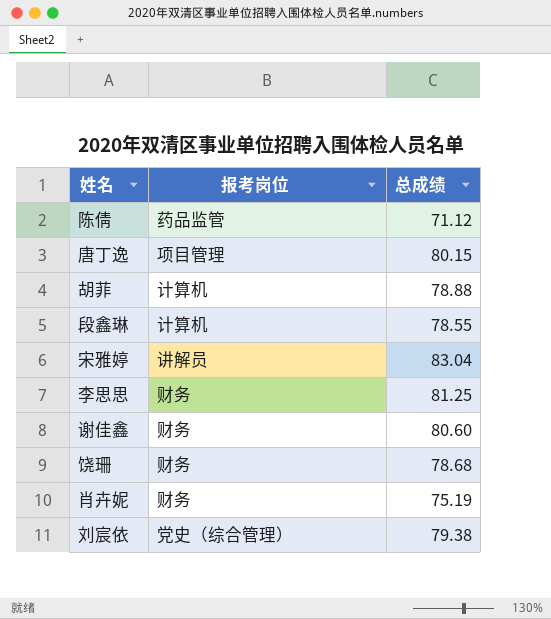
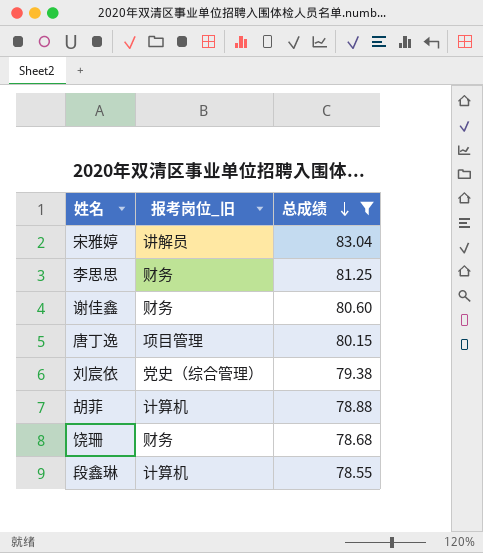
filter: none -> 总成绩 >= 78.55
row order: none -> 总成绩 descending
column name: 报考岗位 -> 报考岗位_旧

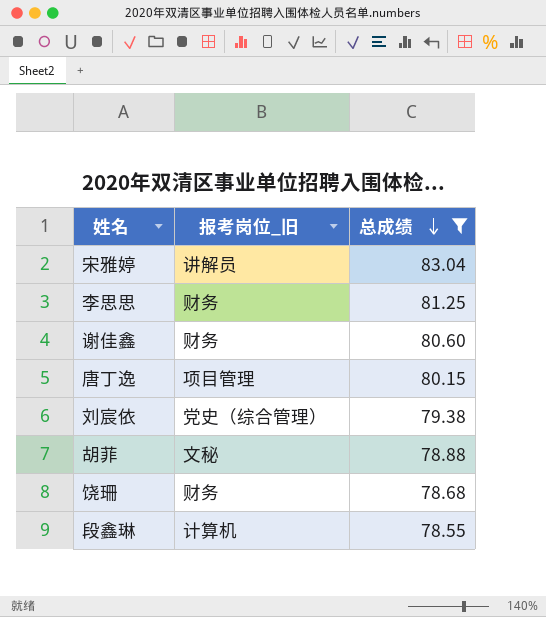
胡菲 | 报考岗位_旧: 计算机 -> 文秘

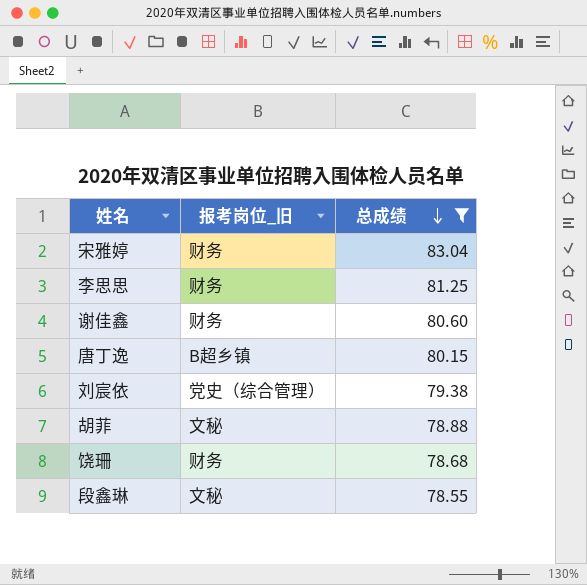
宋雅婷 | 报考岗位_旧: 讲解员 -> 财务
唐丁逸 | 报考岗位_旧: 项目管理 -> B超乡镇
段鑫琳 | 报考岗位_旧: 计算机 -> 文秘

